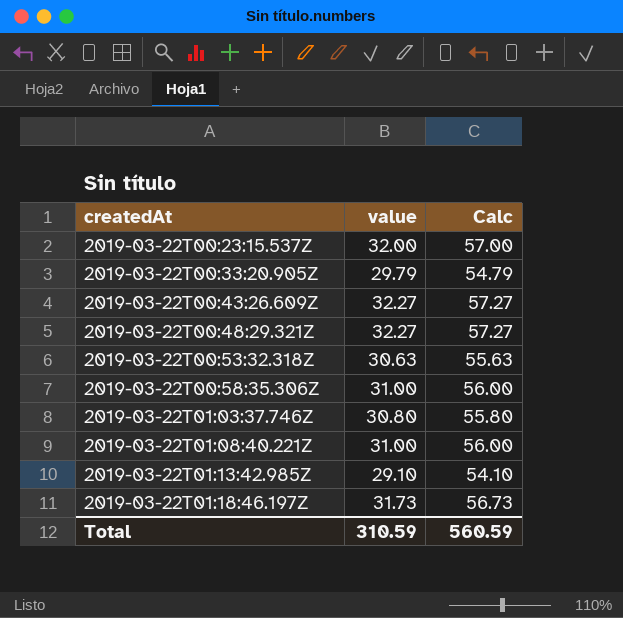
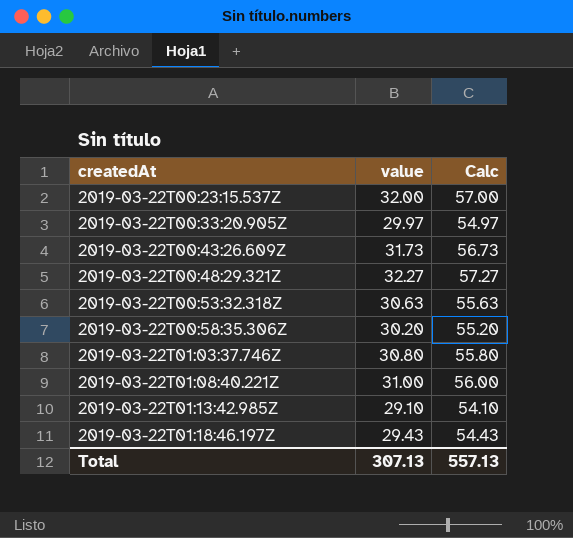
2019-03-22T00:33:20.905Z | value: 29.79 -> 29.97
2019-03-22T00:33:20.905Z | Calc: 54.79 -> 54.97
2019-03-22T00:43:26.609Z | value: 32.27 -> 31.73
2019-03-22T00:43:26.609Z | Calc: 57.27 -> 56.73
2019-03-22T00:58:35.306Z | value: 31.00 -> 30.20
2019-03-22T00:58:35.306Z | Calc: 56.00 -> 55.20
2019-03-22T01:18:46.197Z | value: 31.73 -> 29.43
2019-03-22T01:18:46.197Z | Calc: 56.73 -> 54.43
Total | value: 310.59 -> 307.13
Total | Calc: 560.59 -> 557.13

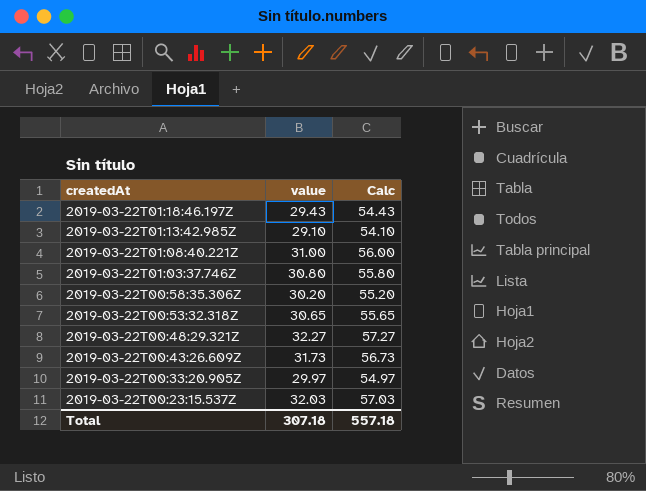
row order: createdAt ascending -> createdAt descending
2019-03-22T00:53:32.318Z | value: 30.63 -> 30.65
2019-03-22T00:53:32.318Z | Calc: 55.63 -> 55.65
2019-03-22T00:23:15.537Z | value: 32.00 -> 32.03
2019-03-22T00:23:15.537Z | Calc: 57.00 -> 57.03
Total | value: 307.13 -> 307.18
Total | Calc: 557.13 -> 557.18

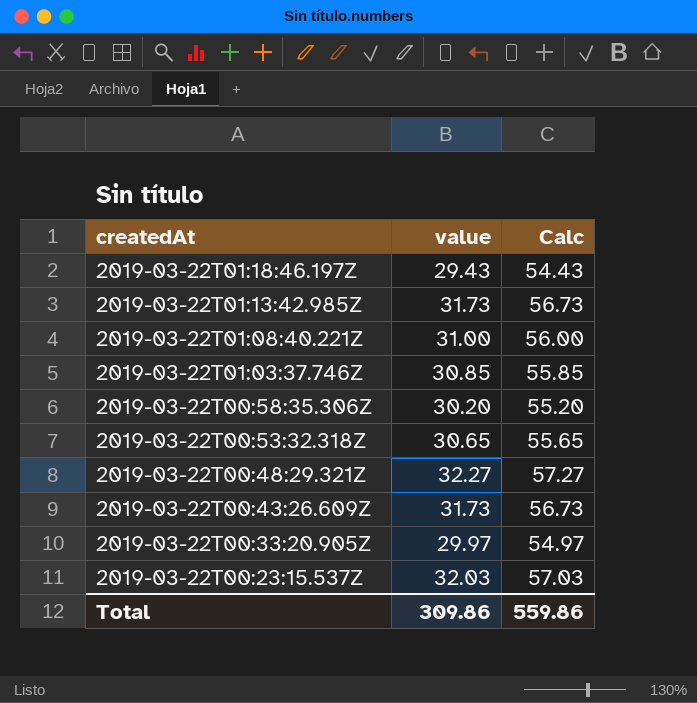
2019-03-22T01:13:42.985Z | value: 29.10 -> 31.73
2019-03-22T01:13:42.985Z | Calc: 54.10 -> 56.73
2019-03-22T01:03:37.746Z | value: 30.80 -> 30.85
2019-03-22T01:03:37.746Z | Calc: 55.80 -> 55.85
Total | value: 307.18 -> 309.86
Total | Calc: 557.18 -> 559.86

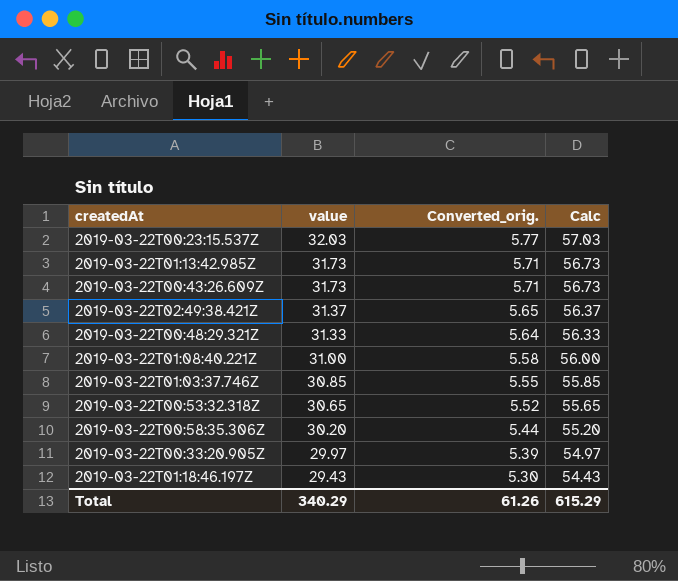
row order: createdAt descending -> value descending
column Converted_orig. | formula: none -> [value] * 0.18
row 2019-03-22T02:49:38.421Z: none -> 31.37 | 5.65 | 56.37
2019-03-22T00:48:29.321Z | value: 32.27 -> 31.33
2019-03-22T00:48:29.321Z | Calc: 57.27 -> 56.33
Total | value: 309.86 -> 340.29
Total | Calc: 559.86 -> 615.29

